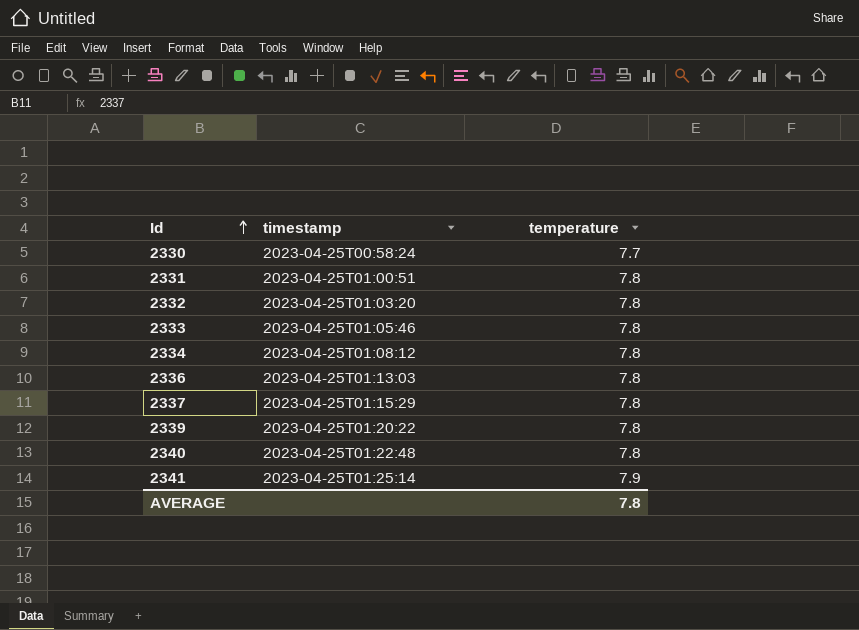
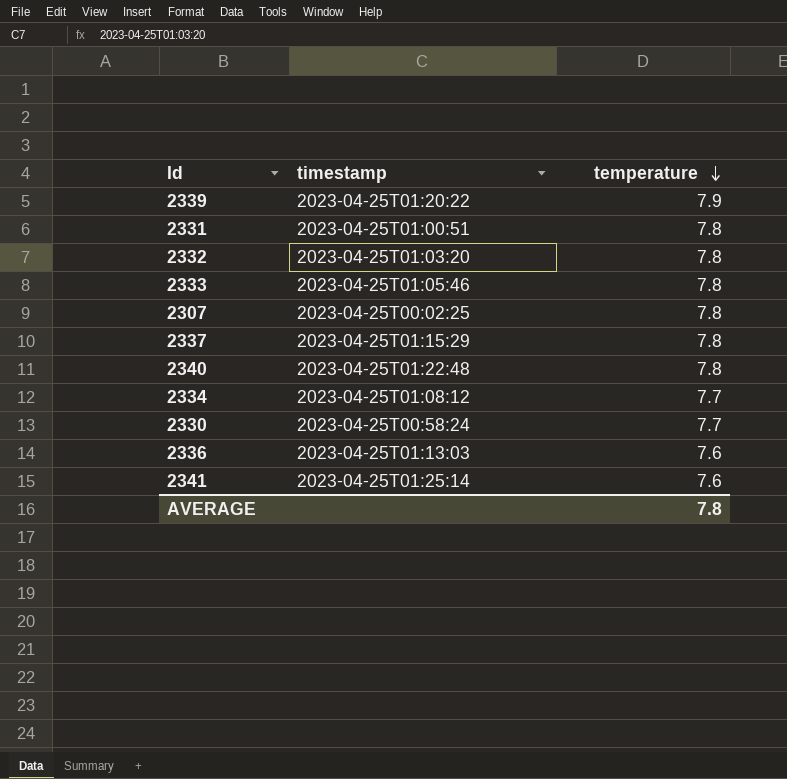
row order: Id ascending -> temperature descending
2339 | temperature: 7.8 -> 7.9
row 2307: none -> 2023-04-25T00:02:25 | 7.8
2334 | temperature: 7.8 -> 7.7
2336 | temperature: 7.8 -> 7.6
2341 | temperature: 7.9 -> 7.6

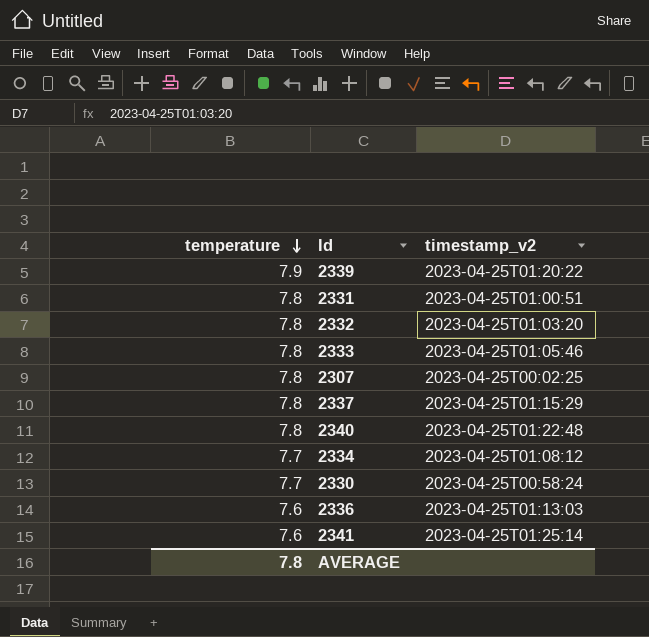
column temperature | position: 3 -> 1
column name: timestamp -> timestamp_v2

